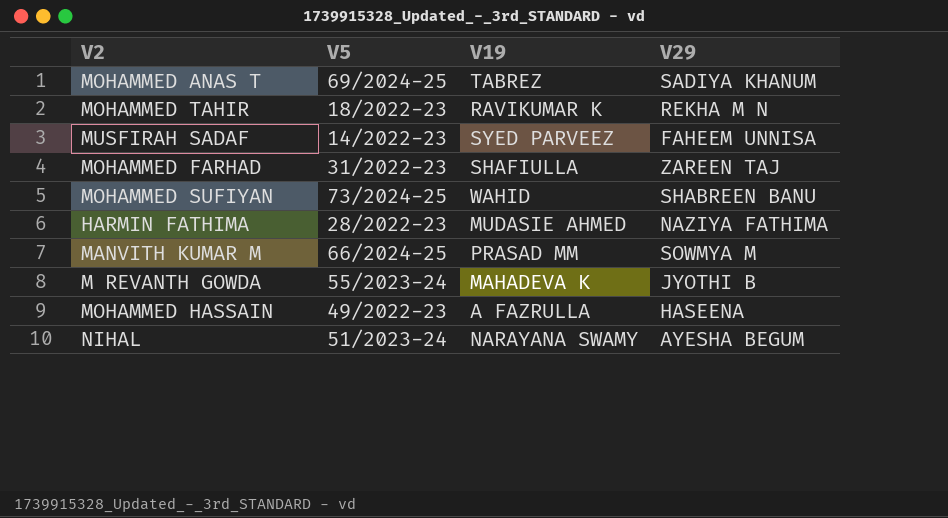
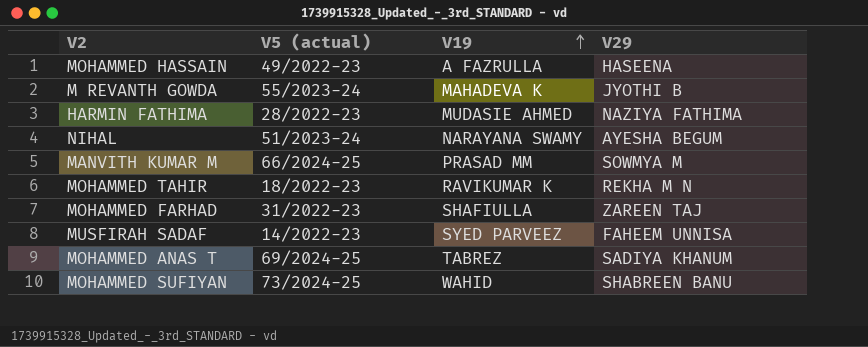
row order: none -> V19 ascending
column name: V5 -> V5 (actual)

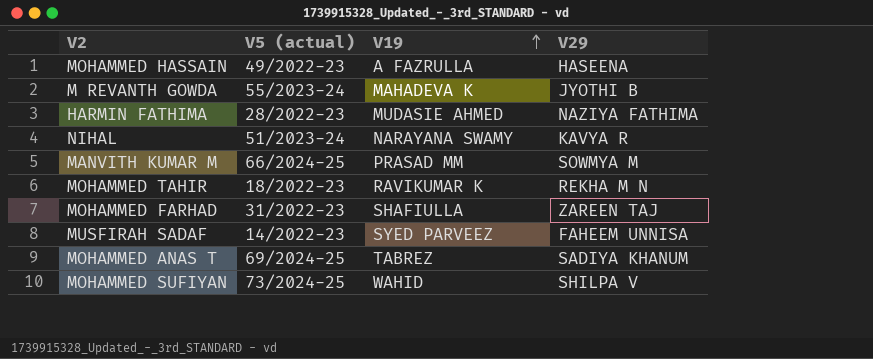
NIHAL | V29: AYESHA BEGUM -> KAVYA R
MOHAMMED SUFIYAN | V29: SHABREEN BANU -> SHILPA V

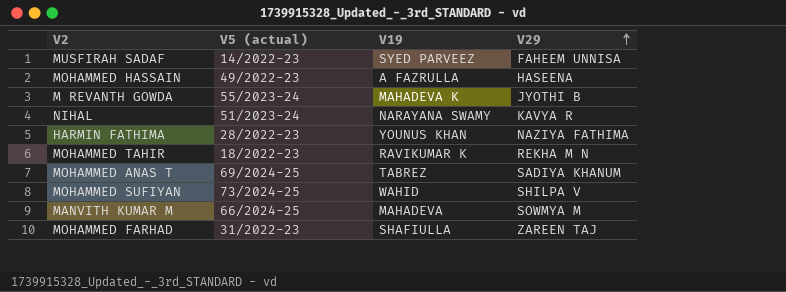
row order: V19 ascending -> V29 ascending
HARMIN FATHIMA | V19: MUDASIE AHMED -> YOUNUS KHAN
MANVITH KUMAR M | V19: PRASAD MM -> MAHADEVA

